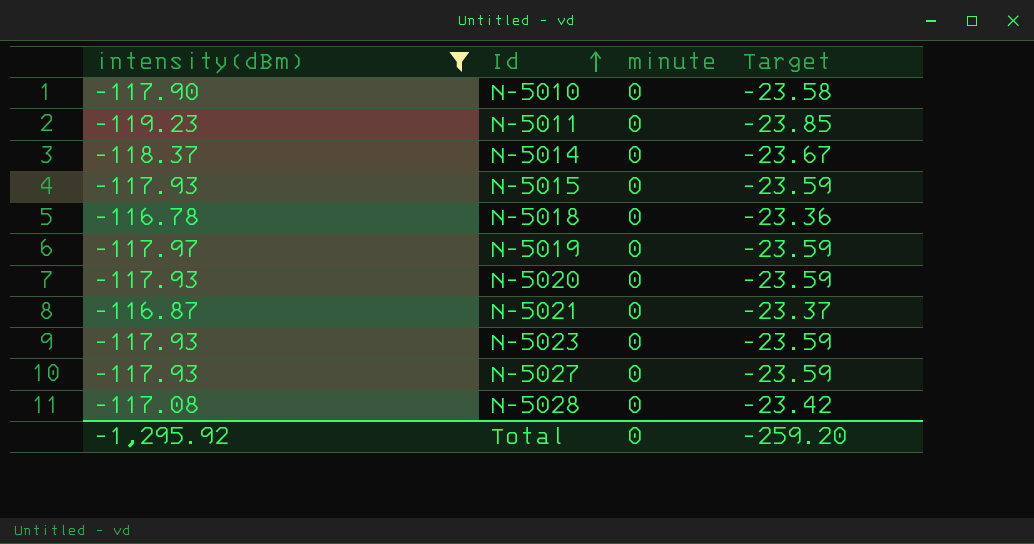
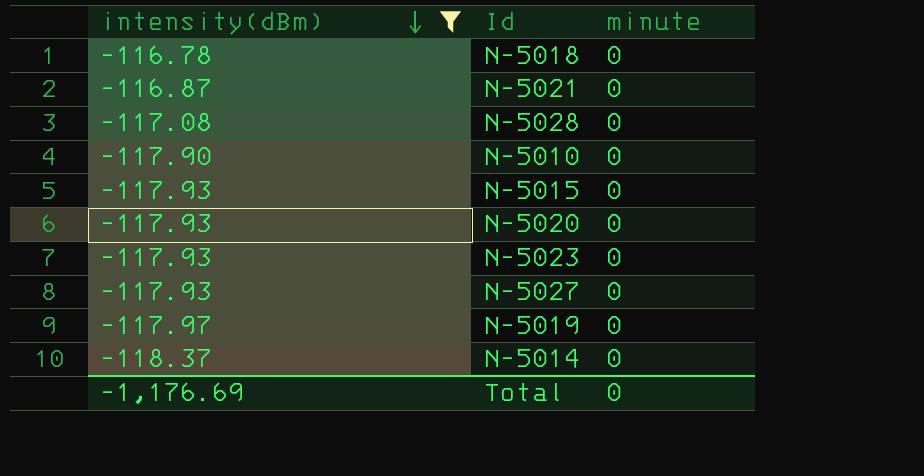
row order: Id ascending -> intensity(dBm) descending
column Target | formula: [intensity(dBm)] * 0.2 -> none
row N-5011: -119.23 | 0 | -23.85 -> none
Total | intensity(dBm): -1,295.92 -> -1,176.69

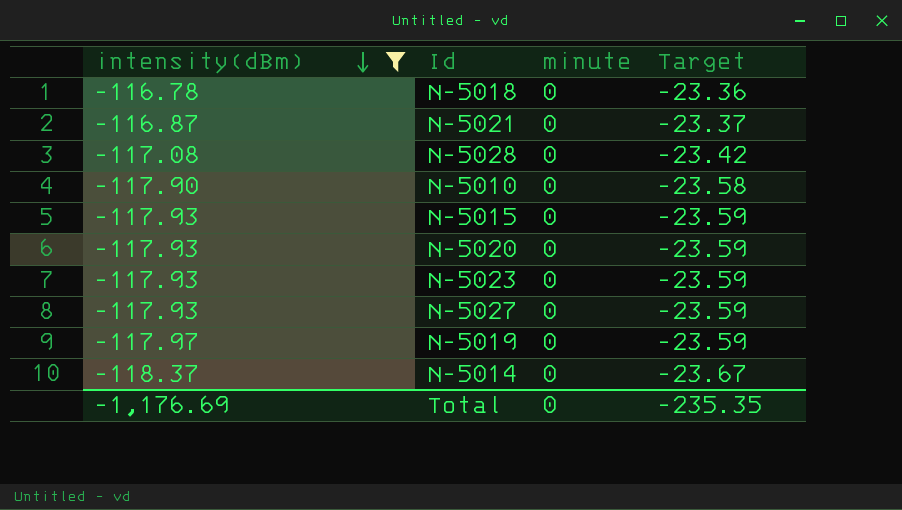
column Target | formula: none -> [intensity(dBm)] * 0.2

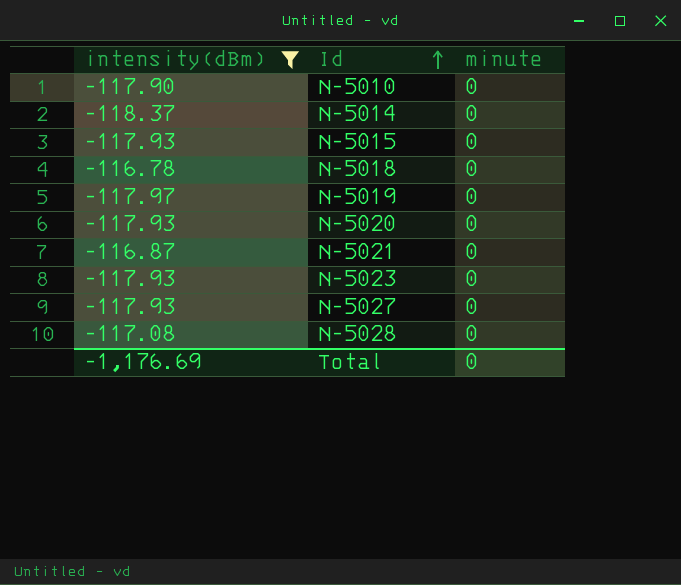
row order: intensity(dBm) descending -> Id ascending
column Target | formula: [intensity(dBm)] * 0.2 -> none

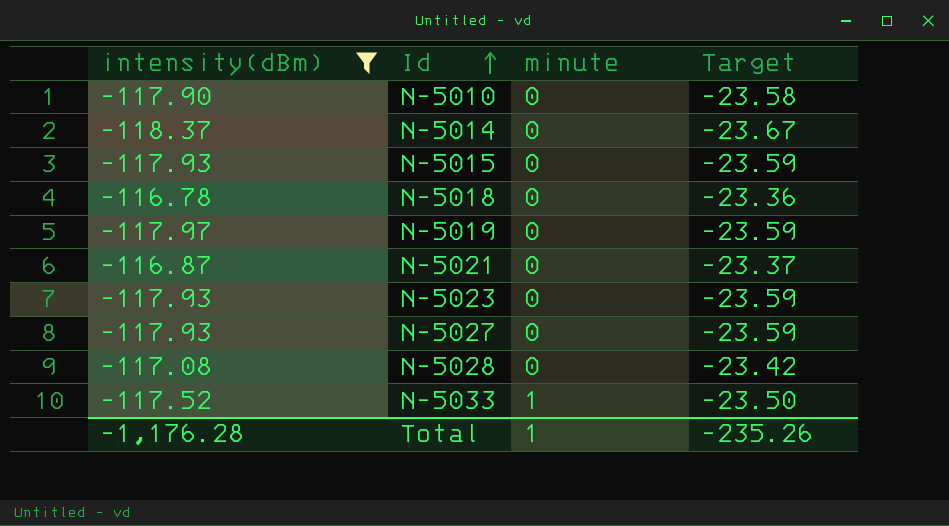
column Target | formula: none -> [intensity(dBm)] * 0.2
row N-5020: -117.93 | 0 -> none
row N-5033: none -> -117.52 | 1 | -23.50
Total | intensity(dBm): -1,176.69 -> -1,176.28
Total | minute: 0 -> 1

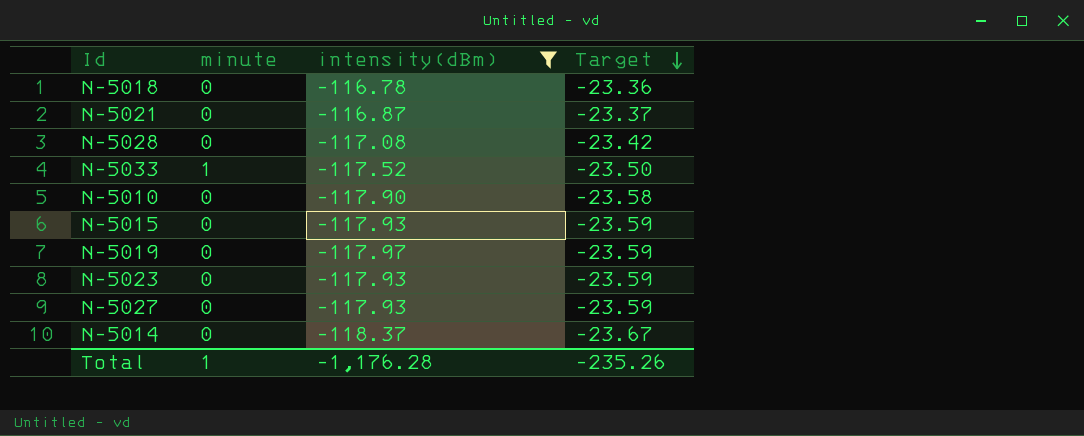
row order: Id ascending -> Target descending
column intensity(dBm) | position: 1 -> 3

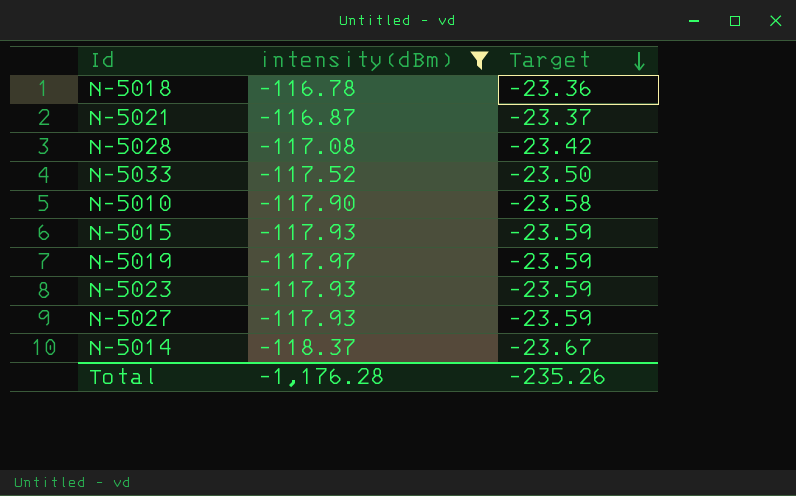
column minute | position: 2 -> none

